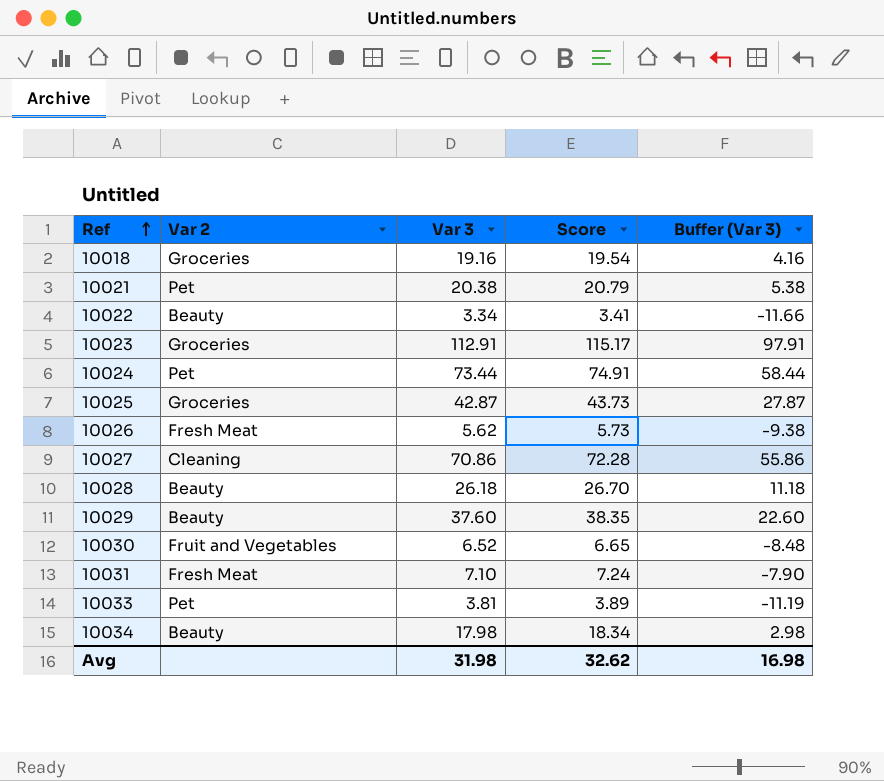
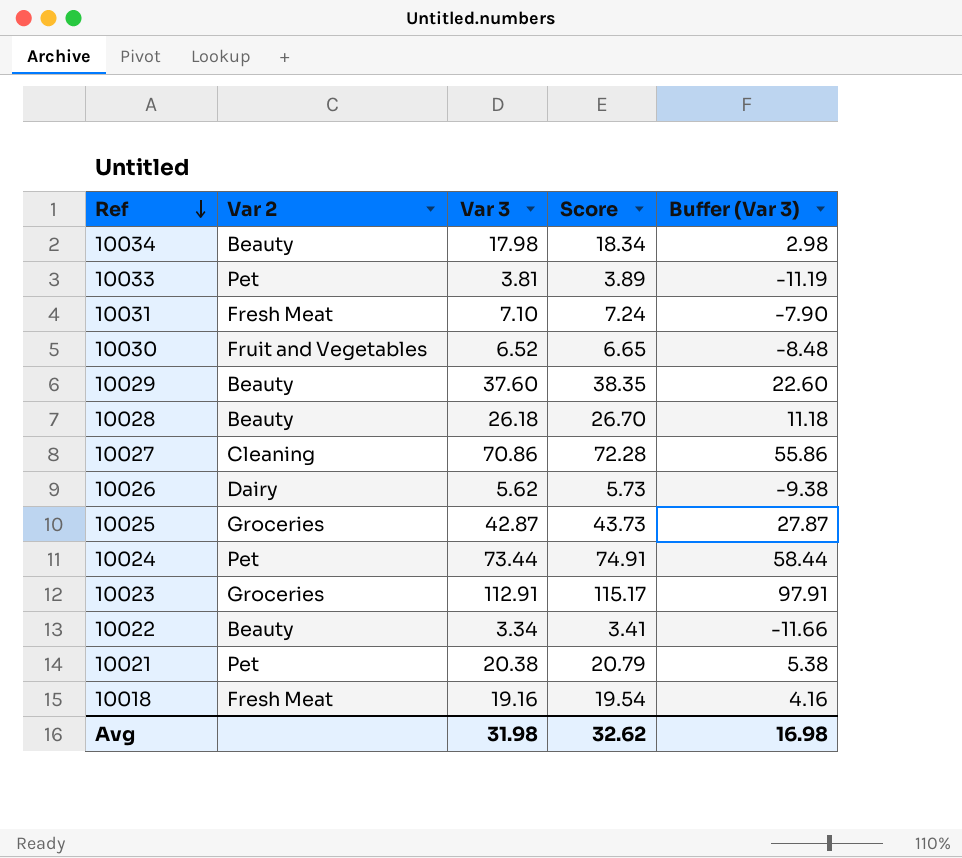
row order: Ref ascending -> Ref descending
10026 | Var 2: Fresh Meat -> Dairy
10018 | Var 2: Groceries -> Fresh Meat

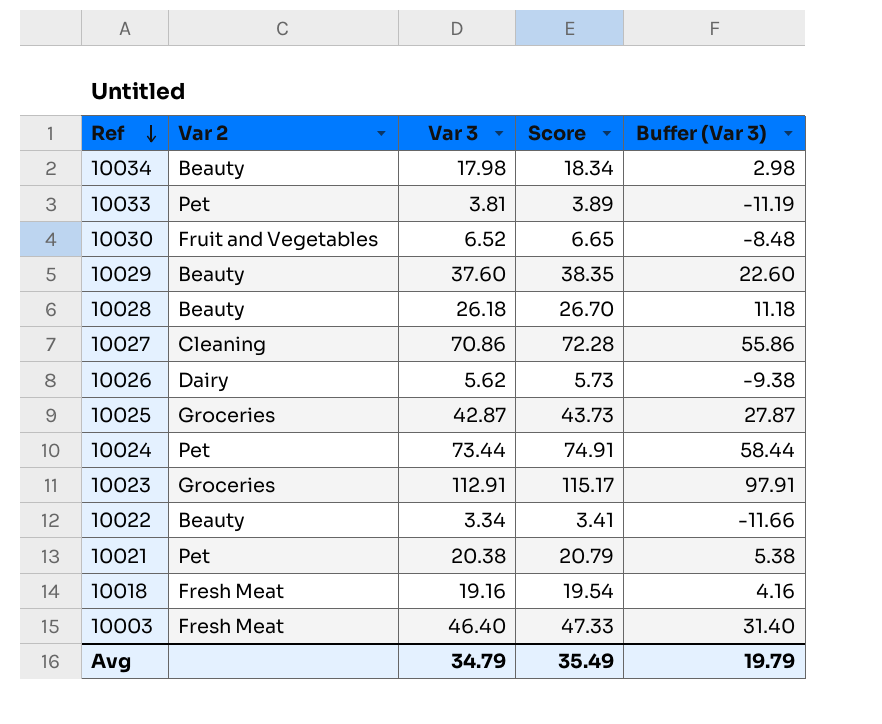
row 10031: Fresh Meat | 7.10 | 7.24 | -7.90 -> none
row 10003: none -> Fresh Meat | 46.40 | 47.33 | 31.40
Avg | Var 3: 31.98 -> 34.79
Avg | Score: 32.62 -> 35.49
Avg | Buffer (Var 3): 16.98 -> 19.79

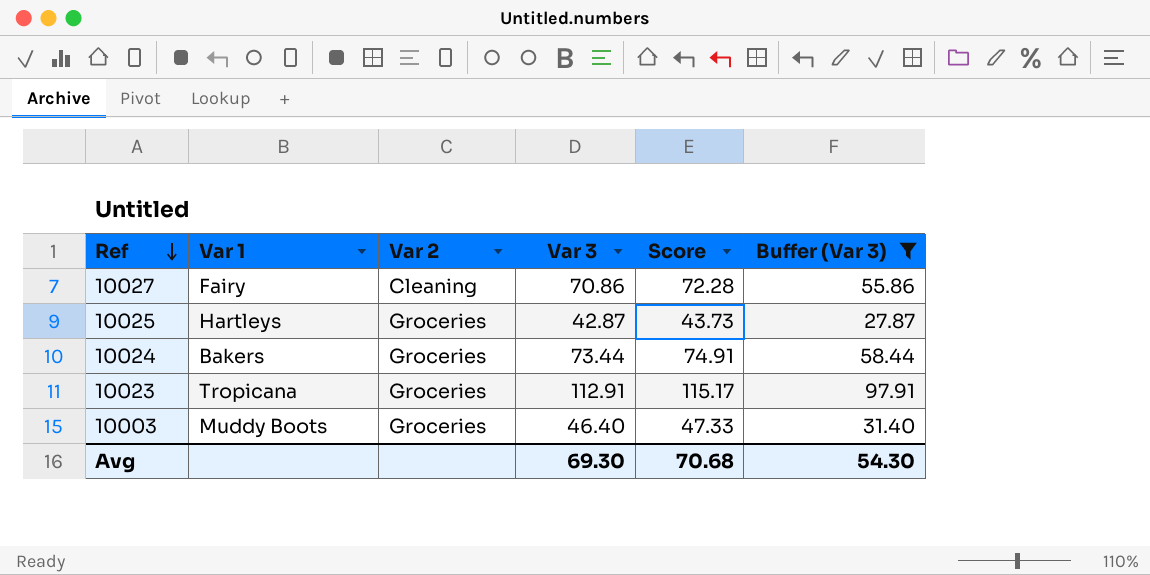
filter: none -> Buffer (Var 3) >= 27.87
column Var 1 | position: none -> 2
10024 | Var 2: Pet -> Groceries
10003 | Var 2: Fresh Meat -> Groceries
Avg | Var 3: 34.79 -> 69.30
Avg | Score: 35.49 -> 70.68
Avg | Buffer (Var 3): 19.79 -> 54.30

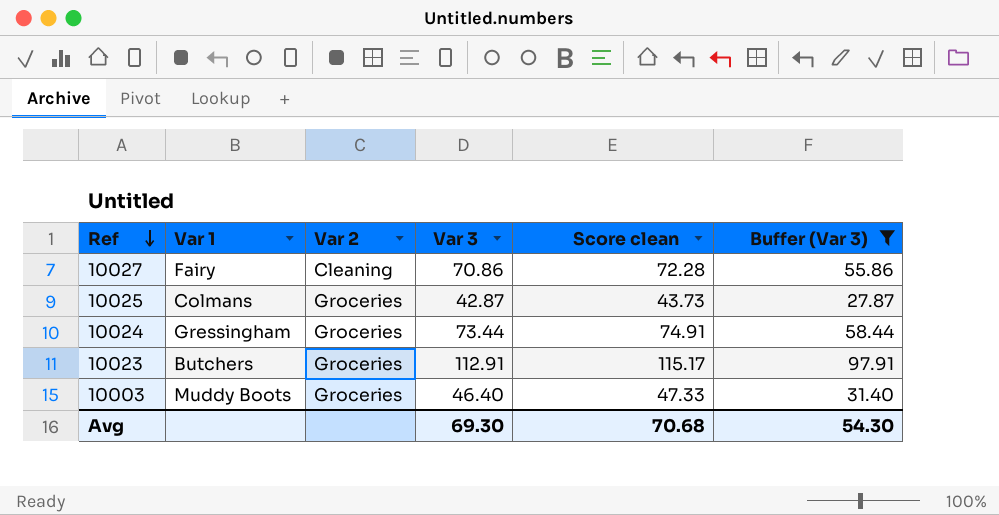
column name: Score -> Score clean
10025 | Var 1: Hartleys -> Colmans
10024 | Var 1: Bakers -> Gressingham
10023 | Var 1: Tropicana -> Butchers

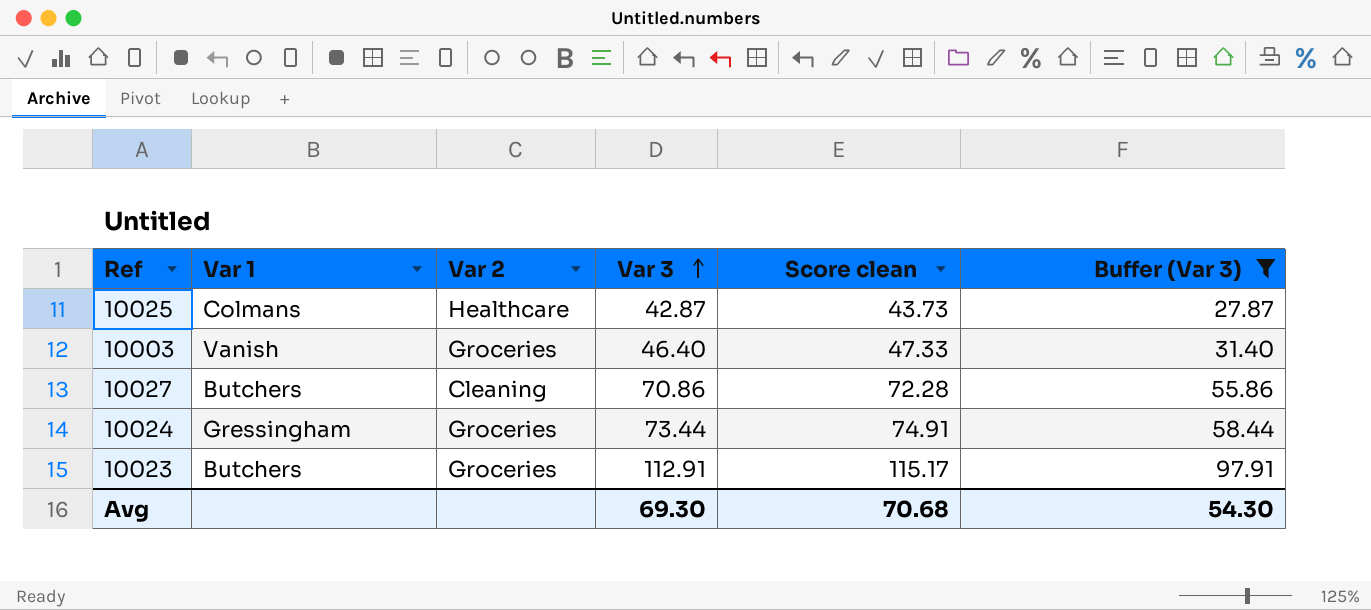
row order: Ref descending -> Var 3 ascending
10025 | Var 2: Groceries -> Healthcare
10003 | Var 1: Muddy Boots -> Vanish
10027 | Var 1: Fairy -> Butchers

